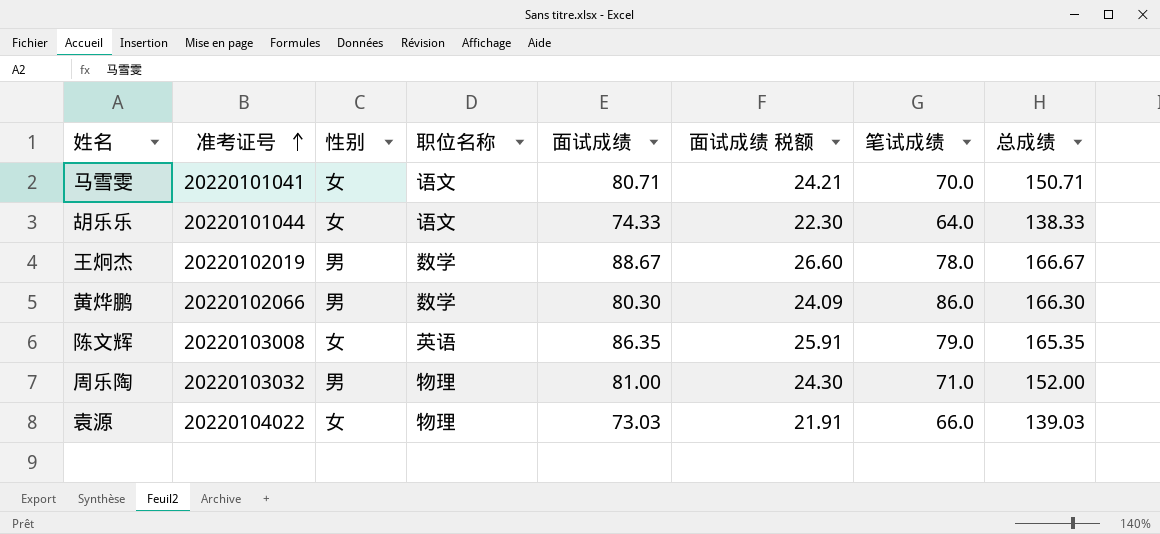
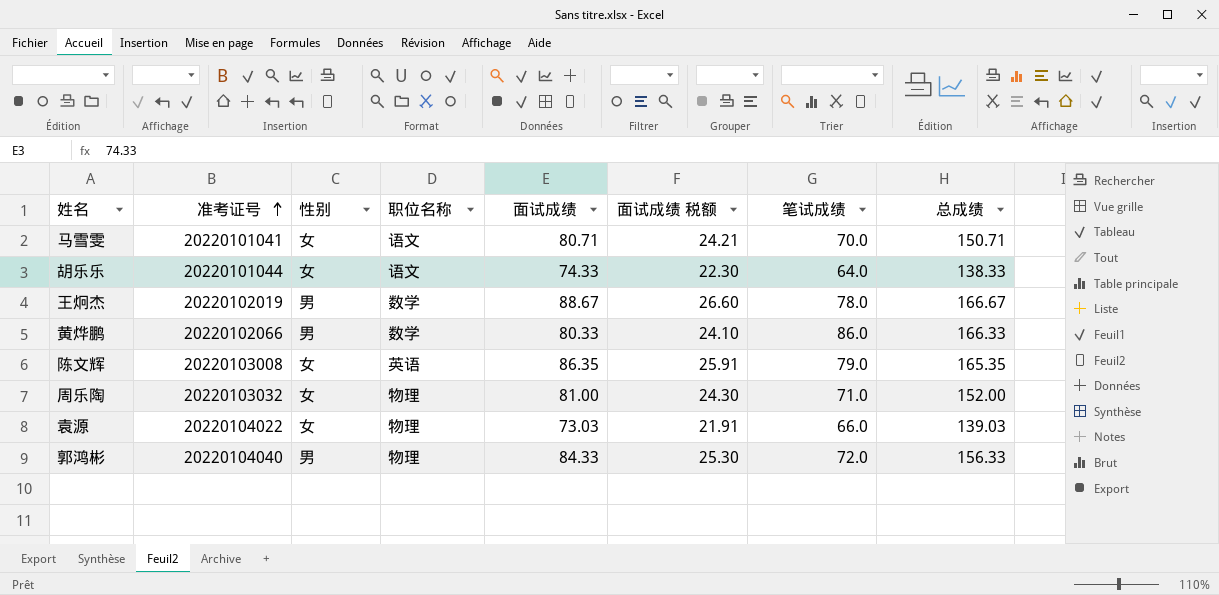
黄烨鹏 | 面试成绩: 80.30 -> 80.33
黄烨鹏 | 面试成绩 税额: 24.09 -> 24.10
黄烨鹏 | 总成绩: 166.30 -> 166.33
周乐陶 | 性别: 男 -> 女
row 郭鸿彬: none -> 20220104040 | 男 | 物理 | 84.33 | 25.30 | 72.0 | 156.33

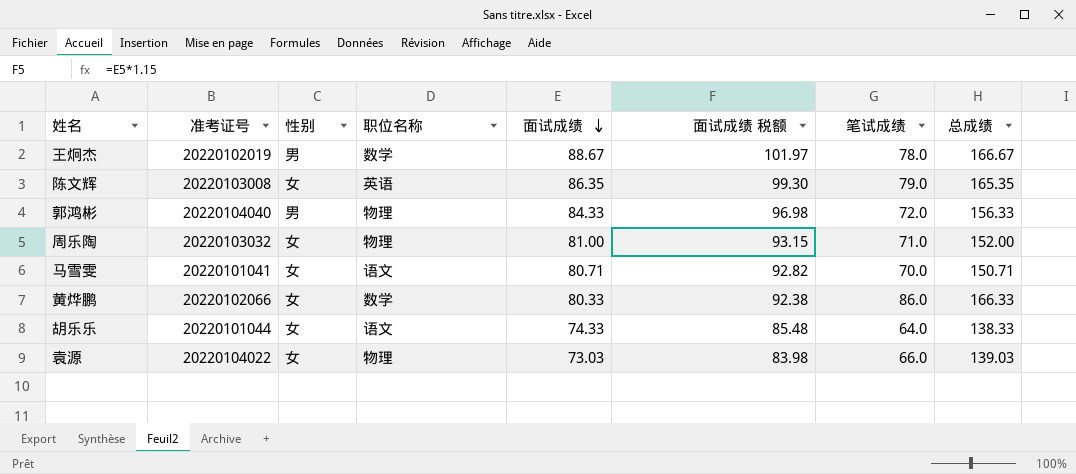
row order: 准考证号 ascending -> 面试成绩 descending
column 面试成绩 税额 | formula: [面试成绩] * 0.3 -> [面试成绩] * 1.15
黄烨鹏 | 性别: 男 -> 女

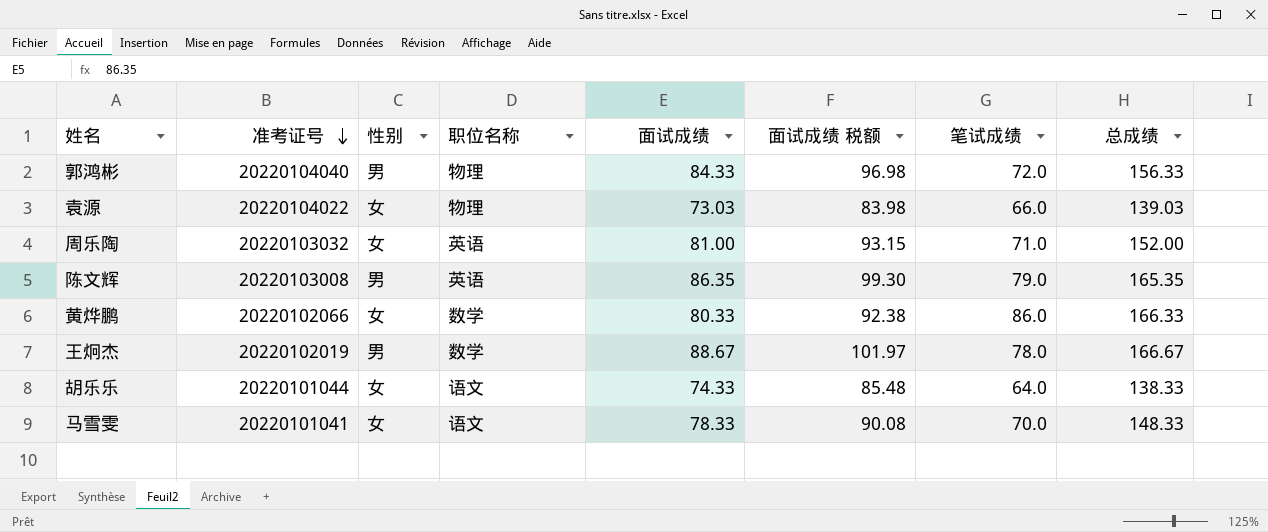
row order: 面试成绩 descending -> 准考证号 descending
周乐陶 | 职位名称: 物理 -> 英语
陈文辉 | 性别: 女 -> 男
马雪雯 | 面试成绩: 80.71 -> 78.33
马雪雯 | 面试成绩 税额: 92.82 -> 90.08
马雪雯 | 总成绩: 150.71 -> 148.33

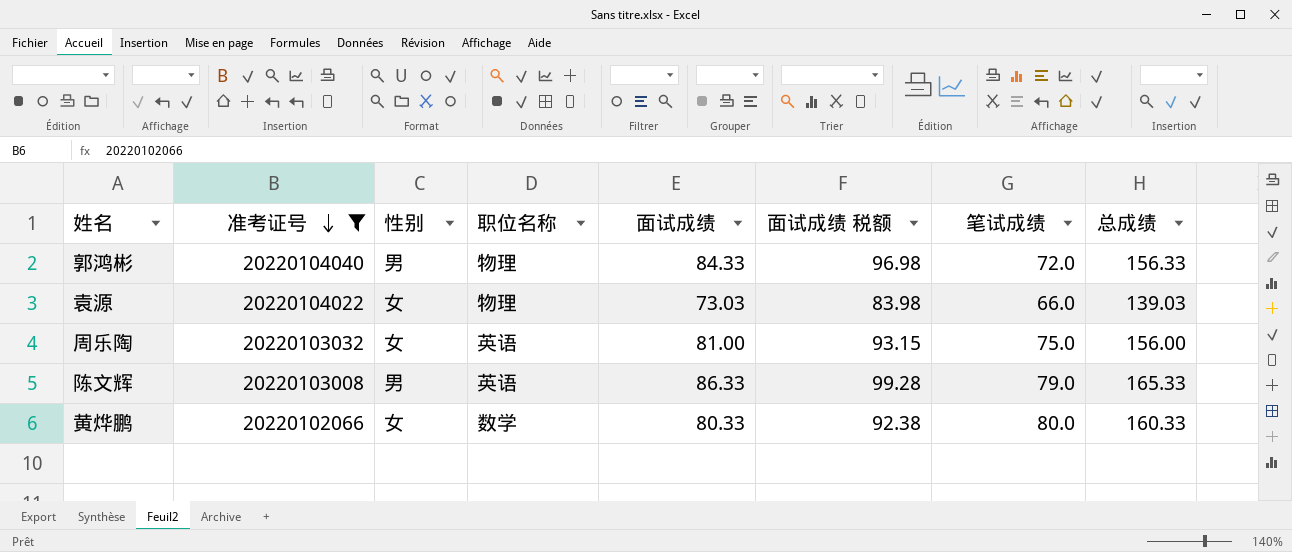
filter: none -> 准考证号 >= 20220102066
周乐陶 | 笔试成绩: 71.0 -> 75.0
周乐陶 | 总成绩: 152.00 -> 156.00
陈文辉 | 面试成绩: 86.35 -> 86.33
陈文辉 | 面试成绩 税额: 99.30 -> 99.28
陈文辉 | 总成绩: 165.35 -> 165.33
黄烨鹏 | 笔试成绩: 86.0 -> 80.0
黄烨鹏 | 总成绩: 166.33 -> 160.33

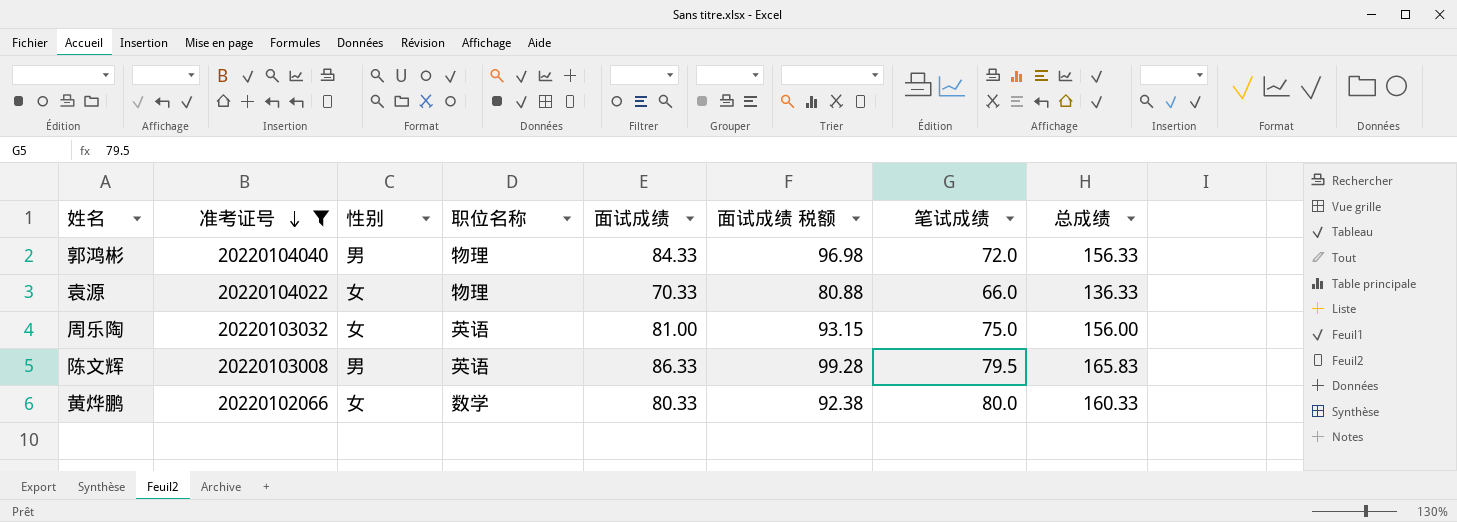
袁源 | 面试成绩: 73.03 -> 70.33
袁源 | 面试成绩 税额: 83.98 -> 80.88
袁源 | 总成绩: 139.03 -> 136.33
陈文辉 | 笔试成绩: 79.0 -> 79.5
陈文辉 | 总成绩: 165.33 -> 165.83

